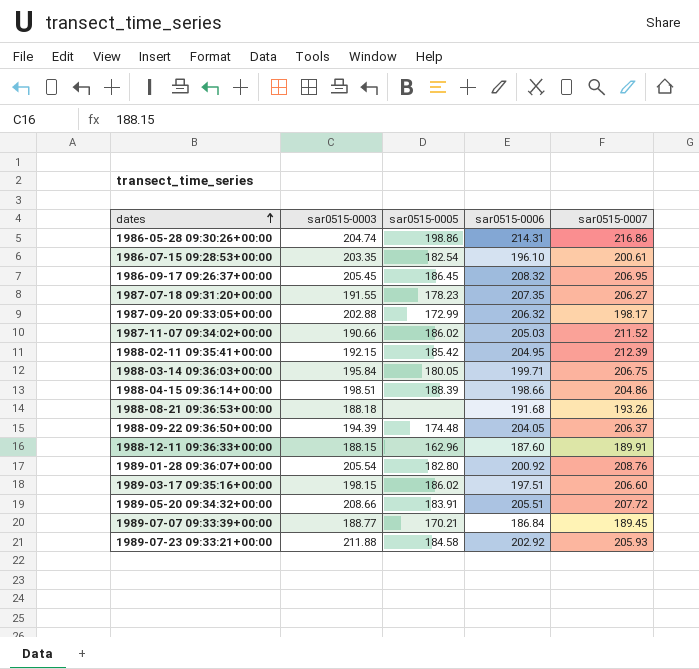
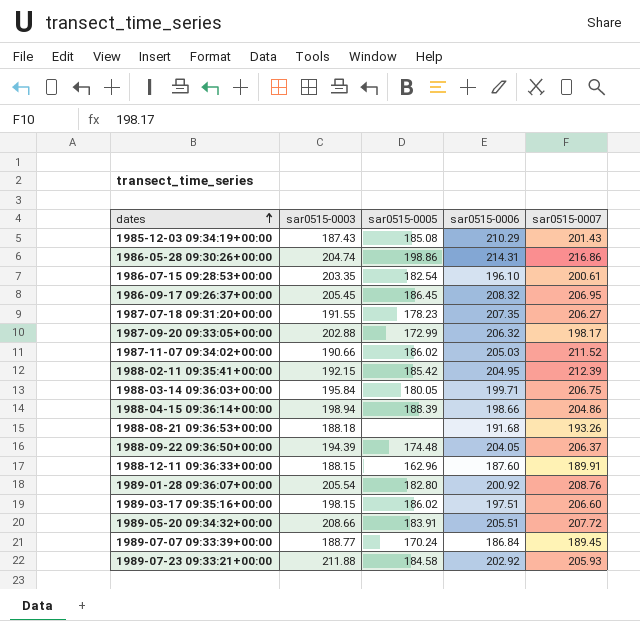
row 1985-12-03 09:34:19+00:00: none -> 187.43 | 185.08 | 210.29 | 201.43
1988-04-15 09:36:14+00:00 | sar0515-0003: 198.51 -> 198.94
1989-07-07 09:33:39+00:00 | sar0515-0005: 170.21 -> 170.24

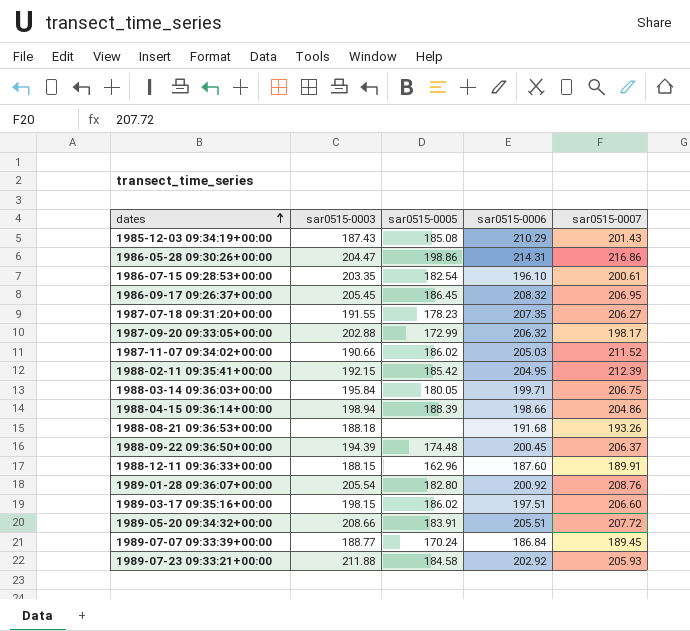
1986-05-28 09:30:26+00:00 | sar0515-0003: 204.74 -> 204.47
1988-09-22 09:36:50+00:00 | sar0515-0006: 204.05 -> 200.45

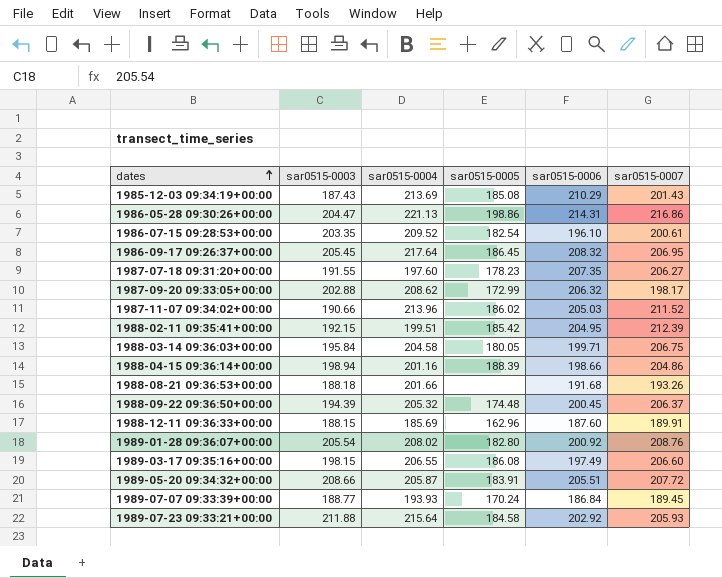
column sar0515-0004 | position: none -> 3
1989-03-17 09:35:16+00:00 | sar0515-0005: 186.02 -> 186.08
1989-03-17 09:35:16+00:00 | sar0515-0006: 197.51 -> 197.49

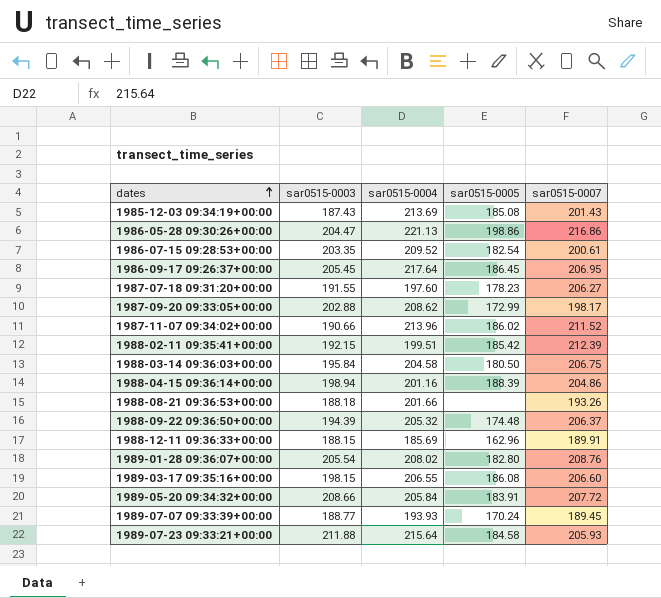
column sar0515-0006 | position: 5 -> none
1988-03-14 09:36:03+00:00 | sar0515-0005: 180.05 -> 180.50
1989-05-20 09:34:32+00:00 | sar0515-0004: 205.87 -> 205.84

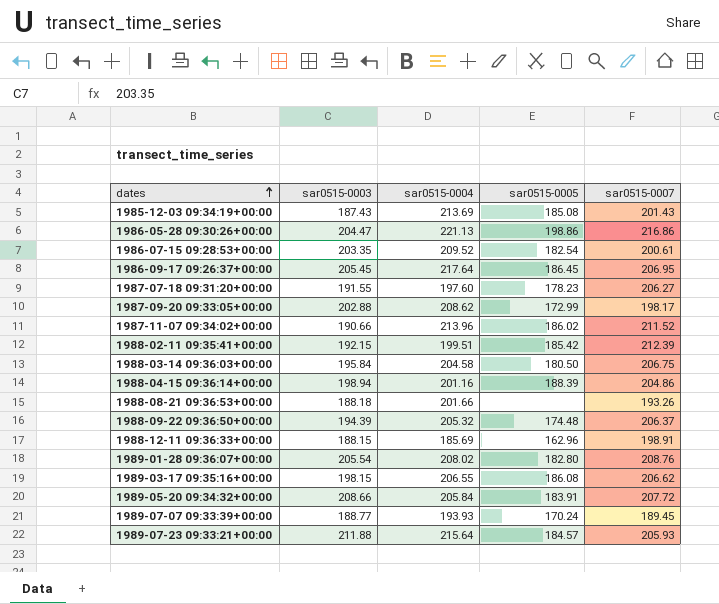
1988-12-11 09:36:33+00:00 | sar0515-0007: 189.91 -> 198.91
1989-03-17 09:35:16+00:00 | sar0515-0007: 206.60 -> 206.62
1989-07-23 09:33:21+00:00 | sar0515-0005: 184.58 -> 184.57

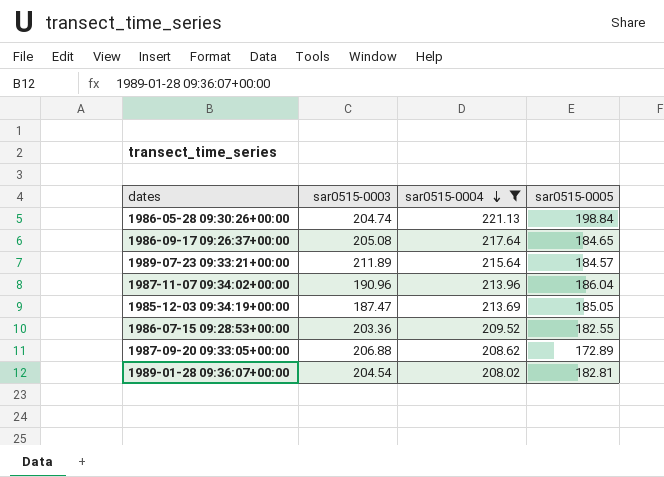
filter: none -> sar0515-0004 >= 208.02
row order: dates ascending -> sar0515-0004 descending
column sar0515-0007 | position: 5 -> none
1986-05-28 09:30:26+00:00 | sar0515-0003: 204.47 -> 204.74
1986-05-28 09:30:26+00:00 | sar0515-0005: 198.86 -> 198.84
1986-09-17 09:26:37+00:00 | sar0515-0003: 205.45 -> 205.08
1986-09-17 09:26:37+00:00 | sar0515-0005: 186.45 -> 184.65
1989-07-23 09:33:21+00:00 | sar0515-0003: 211.88 -> 211.89
1987-11-07 09:34:02+00:00 | sar0515-0003: 190.66 -> 190.96
1987-11-07 09:34:02+00:00 | sar0515-0005: 186.02 -> 186.04
1985-12-03 09:34:19+00:00 | sar0515-0003: 187.43 -> 187.47
1985-12-03 09:34:19+00:00 | sar0515-0005: 185.08 -> 185.05
1986-07-15 09:28:53+00:00 | sar0515-0003: 203.35 -> 203.36
1986-07-15 09:28:53+00:00 | sar0515-0005: 182.54 -> 182.55
1987-09-20 09:33:05+00:00 | sar0515-0003: 202.88 -> 206.88
1987-09-20 09:33:05+00:00 | sar0515-0005: 172.99 -> 172.89
1989-01-28 09:36:07+00:00 | sar0515-0003: 205.54 -> 204.54
1989-01-28 09:36:07+00:00 | sar0515-0005: 182.80 -> 182.81

